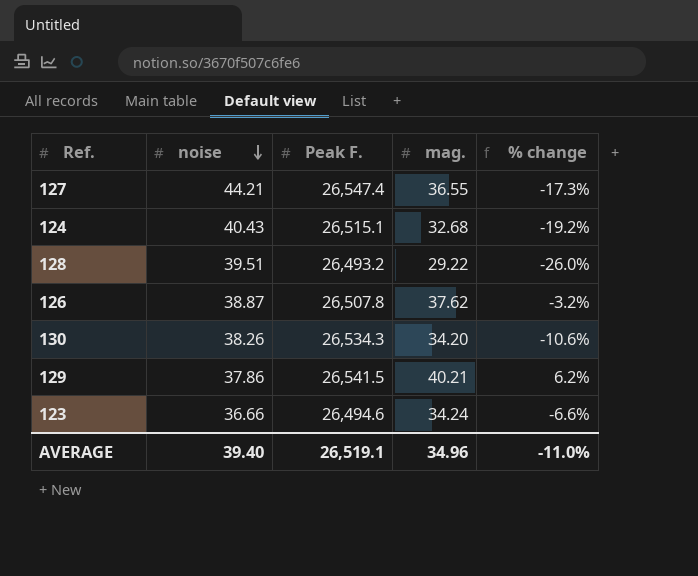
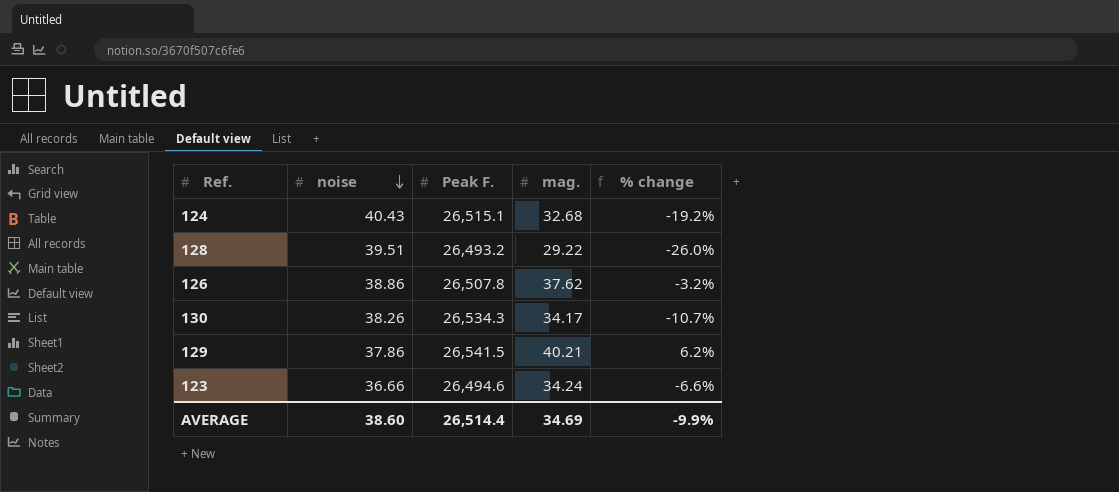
row 127: 44.21 | 26,547.4 | 36.55 | -17.3% -> none
126 | noise: 38.87 -> 38.86
130 | mag.: 34.20 -> 34.17
130 | % change: -10.6% -> -10.7%
AVERAGE | noise: 39.40 -> 38.60
AVERAGE | Peak F.: 26,519.1 -> 26,514.4
AVERAGE | mag.: 34.96 -> 34.69
AVERAGE | % change: -11.0% -> -9.9%

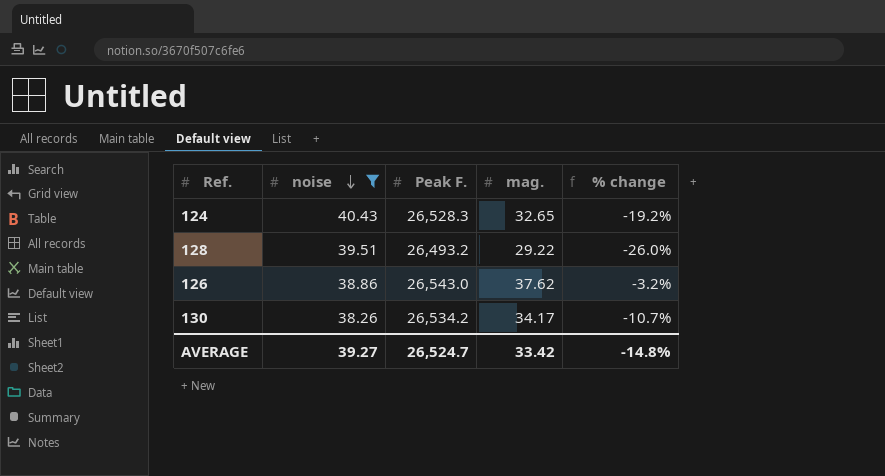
filter: none -> noise >= 38.26
124 | Peak F.: 26,515.1 -> 26,528.3
124 | mag.: 32.68 -> 32.65
126 | Peak F.: 26,507.8 -> 26,543.0
130 | Peak F.: 26,534.3 -> 26,534.2
AVERAGE | noise: 38.60 -> 39.27
AVERAGE | Peak F.: 26,514.4 -> 26,524.7
AVERAGE | mag.: 34.69 -> 33.42
AVERAGE | % change: -9.9% -> -14.8%

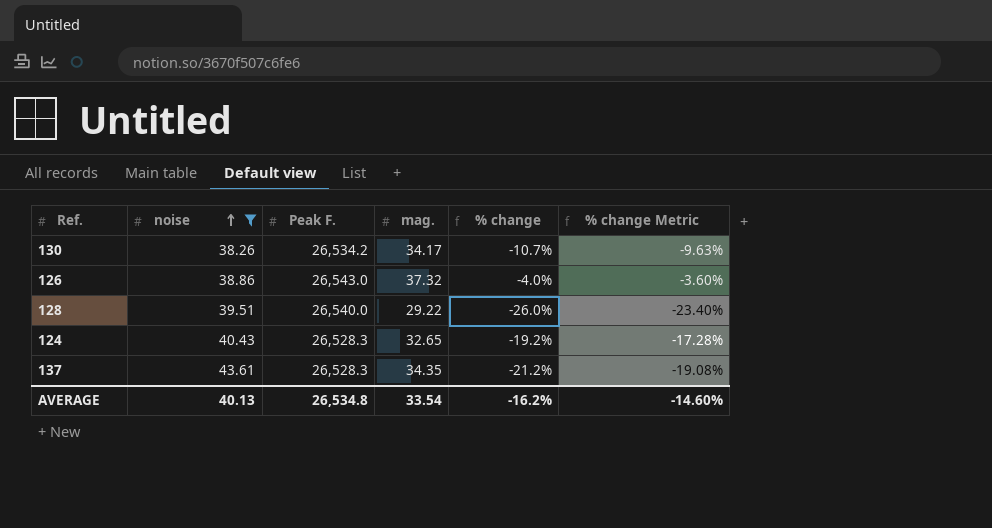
row order: noise descending -> noise ascending
column % change Metric | formula: none -> [% change] * 0.9
126 | mag.: 37.62 -> 37.32
126 | % change: -3.2% -> -4.0%
128 | Peak F.: 26,493.2 -> 26,540.0
row 137: none -> 43.61 | 26,528.3 | 34.35 | -21.2% | -19.08%
AVERAGE | noise: 39.27 -> 40.13
AVERAGE | Peak F.: 26,524.7 -> 26,534.8
AVERAGE | mag.: 33.42 -> 33.54
AVERAGE | % change: -14.8% -> -16.2%

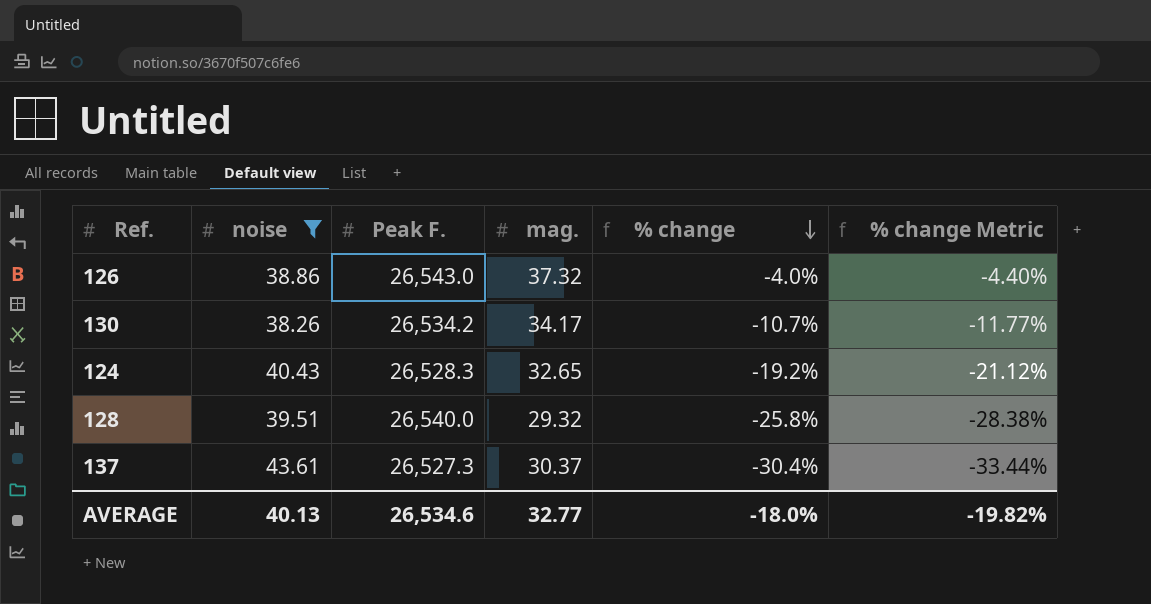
row order: noise ascending -> % change descending
column % change Metric | formula: [% change] * 0.9 -> [% change] * 1.1
128 | mag.: 29.22 -> 29.32
128 | % change: -26.0% -> -25.8%
137 | Peak F.: 26,528.3 -> 26,527.3
137 | mag.: 34.35 -> 30.37
137 | % change: -21.2% -> -30.4%
AVERAGE | Peak F.: 26,534.8 -> 26,534.6
AVERAGE | mag.: 33.54 -> 32.77
AVERAGE | % change: -16.2% -> -18.0%
AVERAGE | % change Metric: -14.60% -> -19.82%

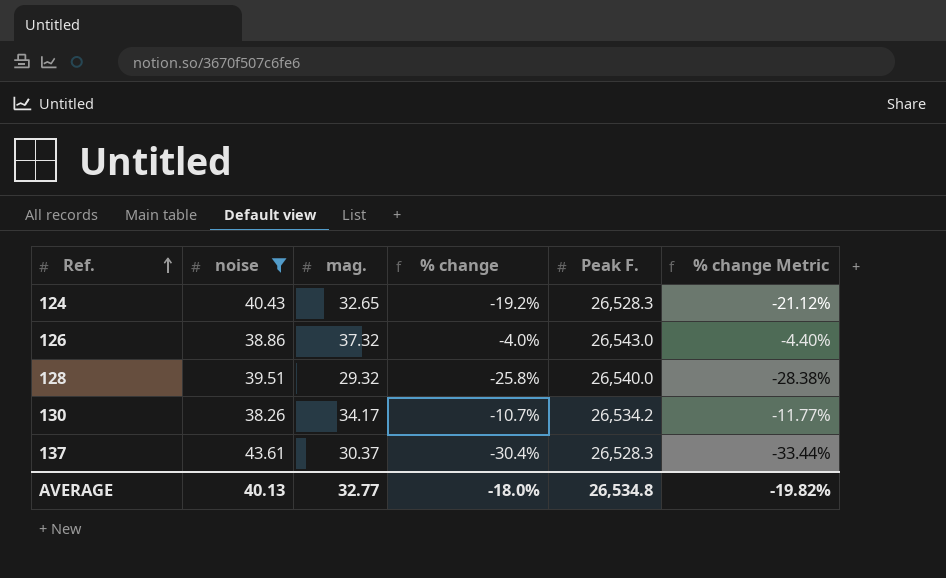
row order: % change descending -> Ref. ascending
column Peak F. | position: 3 -> 5
137 | Peak F.: 26,527.3 -> 26,528.3
AVERAGE | Peak F.: 26,534.6 -> 26,534.8

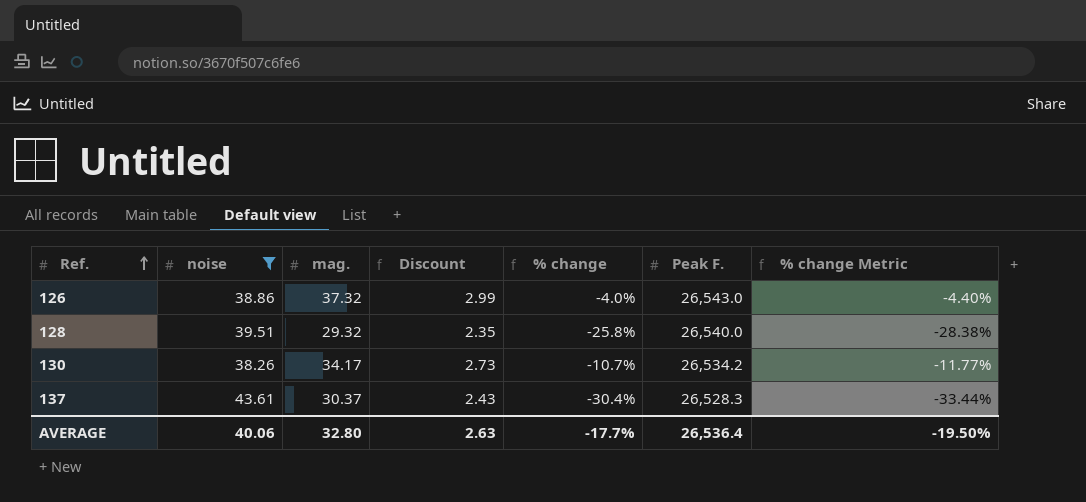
column Discount | formula: none -> [mag.] * 0.08
row 124: 40.43 | 32.65 | -19.2% | 26,528.3 | -21.12% -> none
AVERAGE | noise: 40.13 -> 40.06
AVERAGE | mag.: 32.77 -> 32.80
AVERAGE | % change: -18.0% -> -17.7%
AVERAGE | Peak F.: 26,534.8 -> 26,536.4
AVERAGE | % change Metric: -19.82% -> -19.50%

